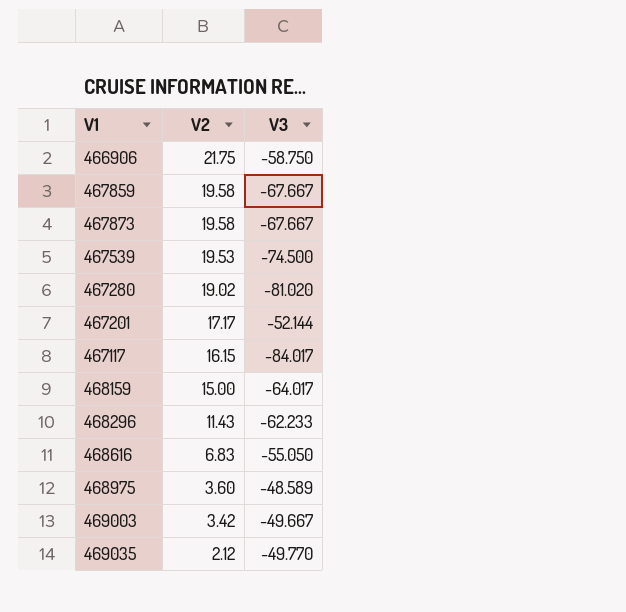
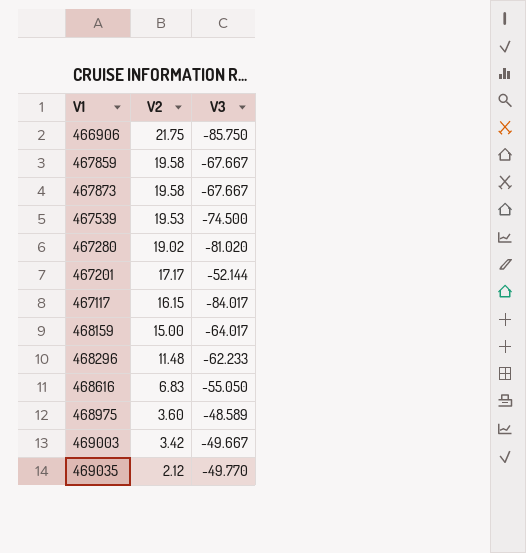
466906 | V3: -58.750 -> -85.750
468296 | V2: 11.43 -> 11.48

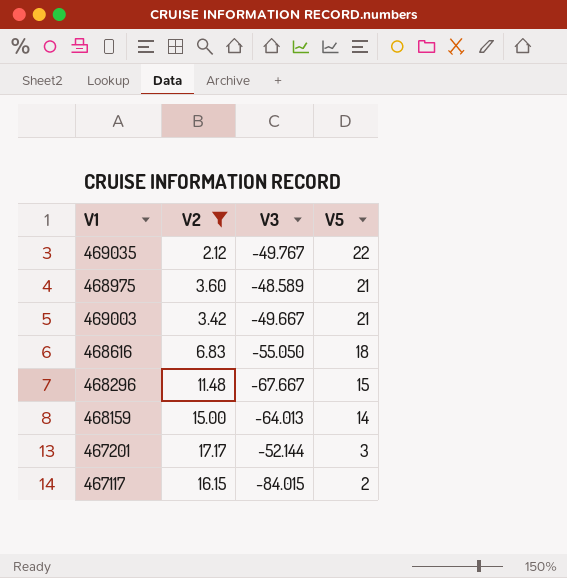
filter: none -> V2 <= 17.17
row order: V2 descending -> V5 descending
column V5 | position: none -> 4
469035 | V3: -49.770 -> -49.767
468296 | V3: -62.233 -> -67.667
468159 | V3: -64.017 -> -64.013
467117 | V3: -84.017 -> -84.015

